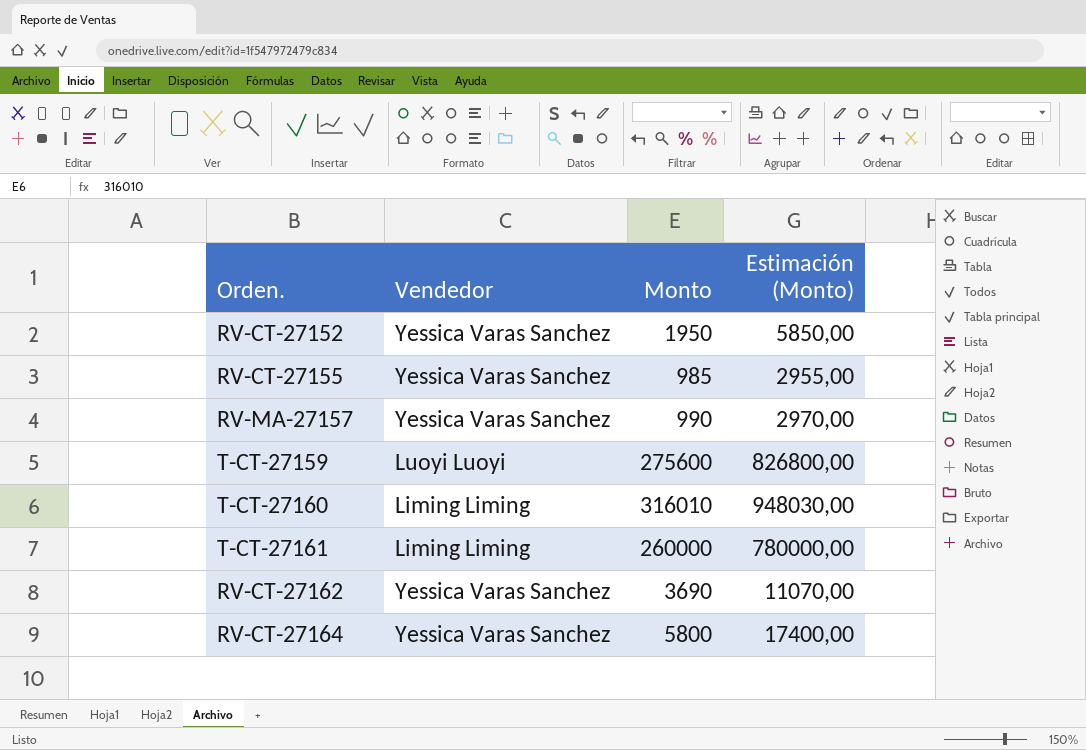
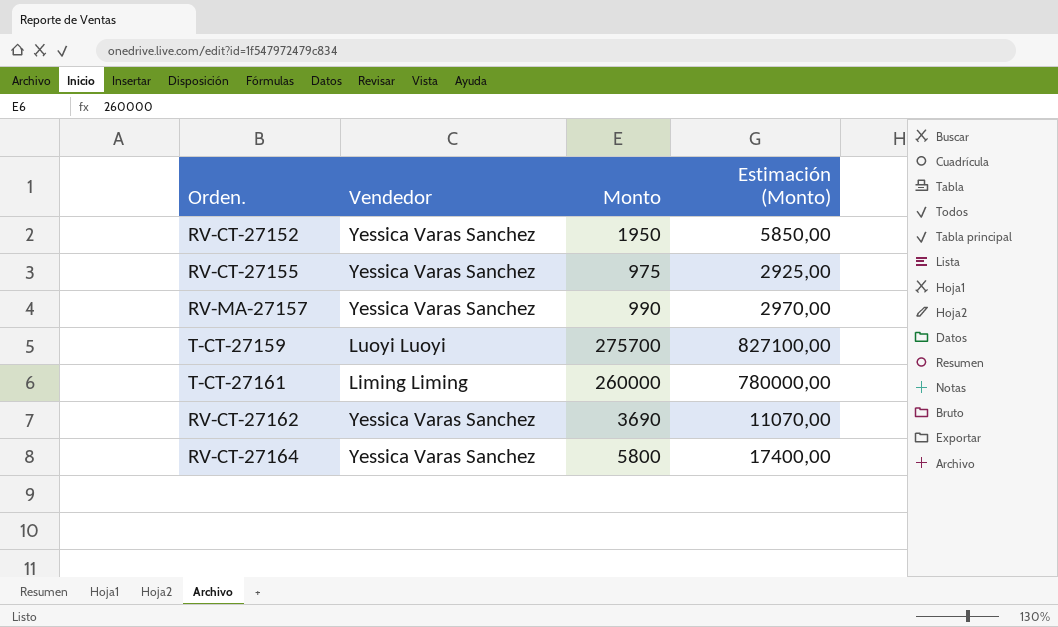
row T-CT-27160: Liming Liming | 316010 | 948030,00 -> none
RV-CT-27155 | Monto: 985 -> 975
RV-CT-27155 | Estimación (Monto): 2955,00 -> 2925,00
T-CT-27159 | Monto: 275600 -> 275700
T-CT-27159 | Estimación (Monto): 826800,00 -> 827100,00

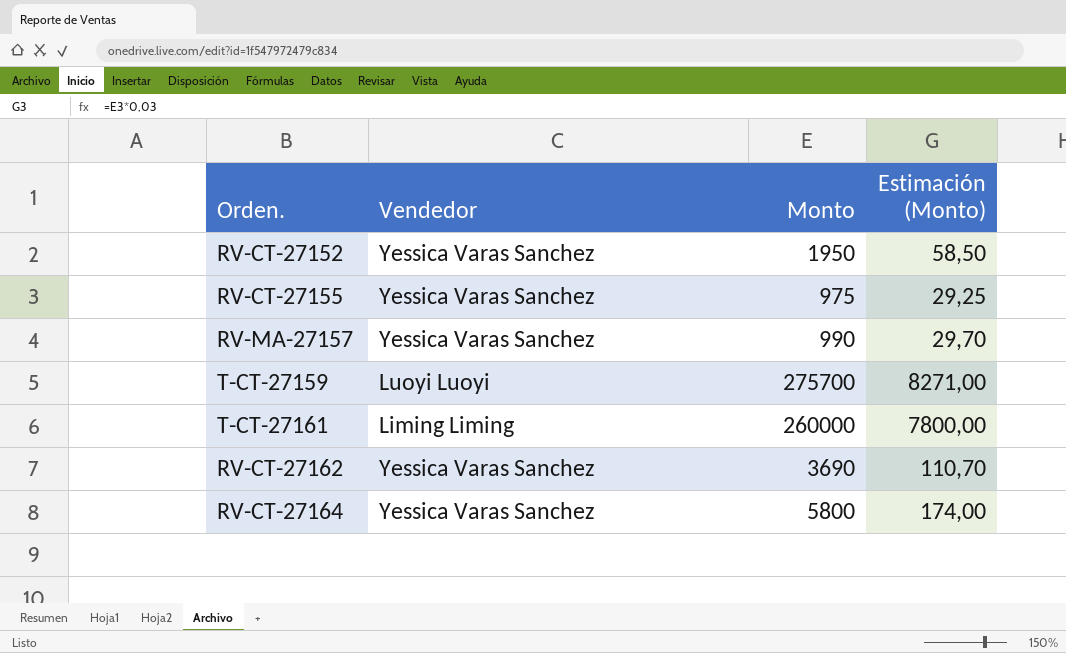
column Estimación (Monto) | formula: [Monto] * 3 -> [Monto] * 0,03

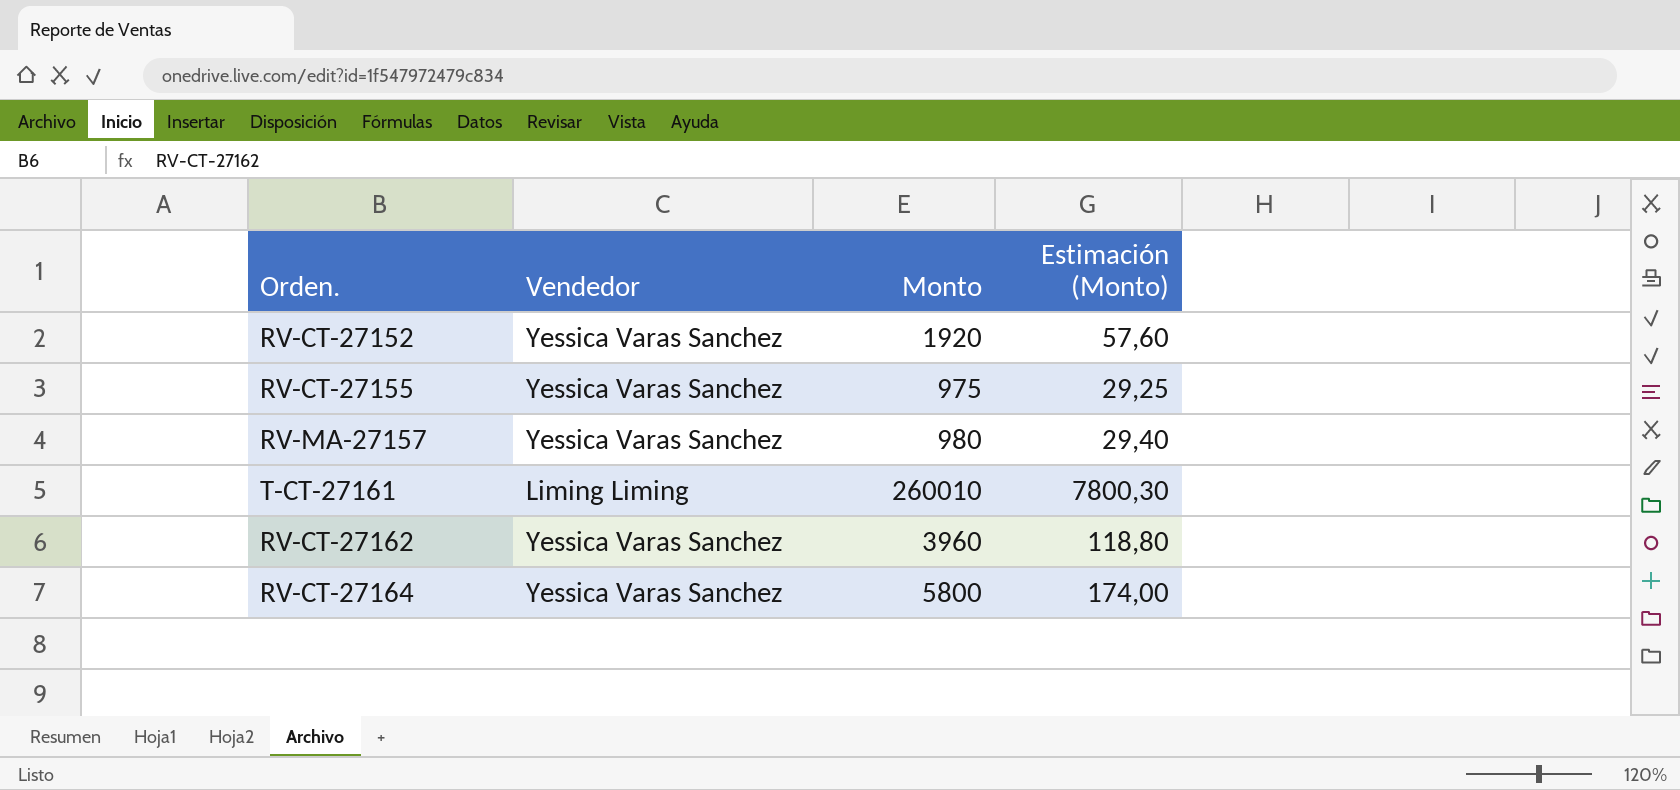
row T-CT-27159: Luoyi Luoyi | 275700 | 8271,00 -> none
RV-CT-27152 | Monto: 1950 -> 1920
RV-CT-27152 | Estimación (Monto): 58,50 -> 57,60
RV-MA-27157 | Monto: 990 -> 980
RV-MA-27157 | Estimación (Monto): 29,70 -> 29,40
T-CT-27161 | Monto: 260000 -> 260010
T-CT-27161 | Estimación (Monto): 7800,00 -> 7800,30
RV-CT-27162 | Monto: 3690 -> 3960
RV-CT-27162 | Estimación (Monto): 110,70 -> 118,80

